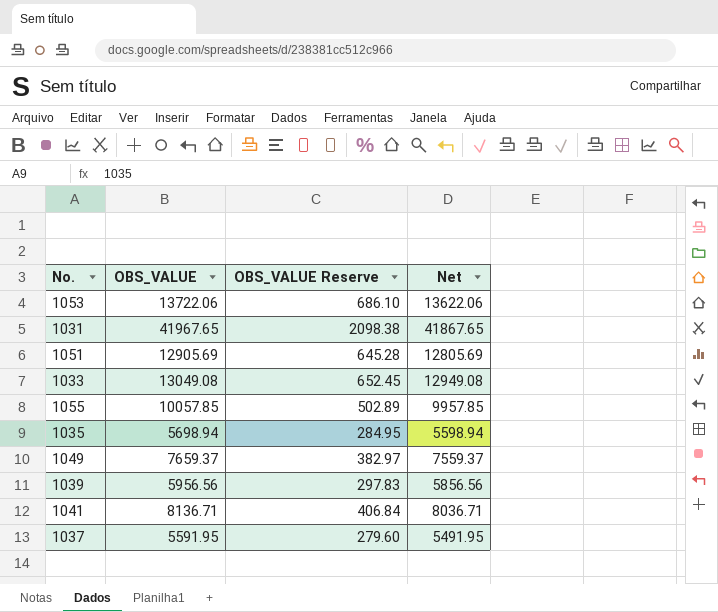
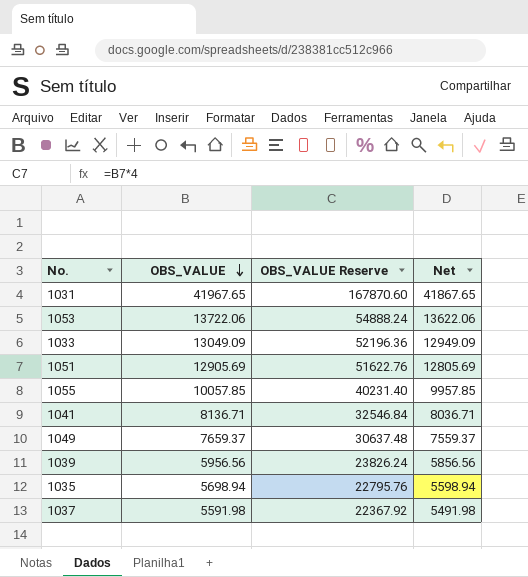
row order: none -> OBS_VALUE descending
column OBS_VALUE Reserve | formula: [OBS_VALUE] * 0.05 -> [OBS_VALUE] * 4
1033 | OBS_VALUE: 13049.08 -> 13049.09
1033 | Net: 12949.08 -> 12949.09
1037 | OBS_VALUE: 5591.95 -> 5591.98
1037 | Net: 5491.95 -> 5491.98

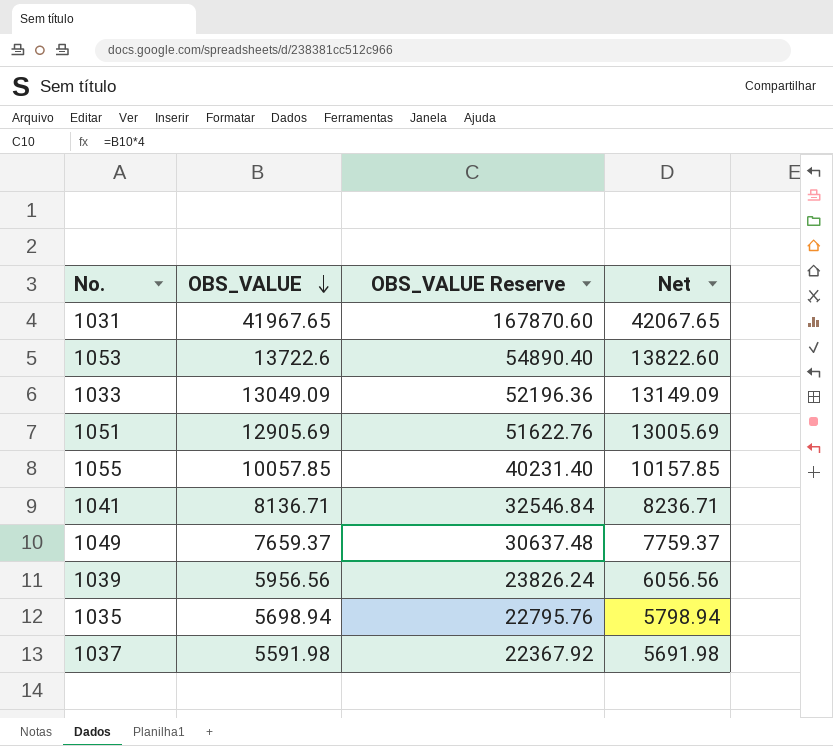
column Net | formula: [OBS_VALUE] - 100 -> [OBS_VALUE] + 100
1053 | OBS_VALUE: 13722.06 -> 13722.6
1053 | OBS_VALUE Reserve: 54888.24 -> 54890.40

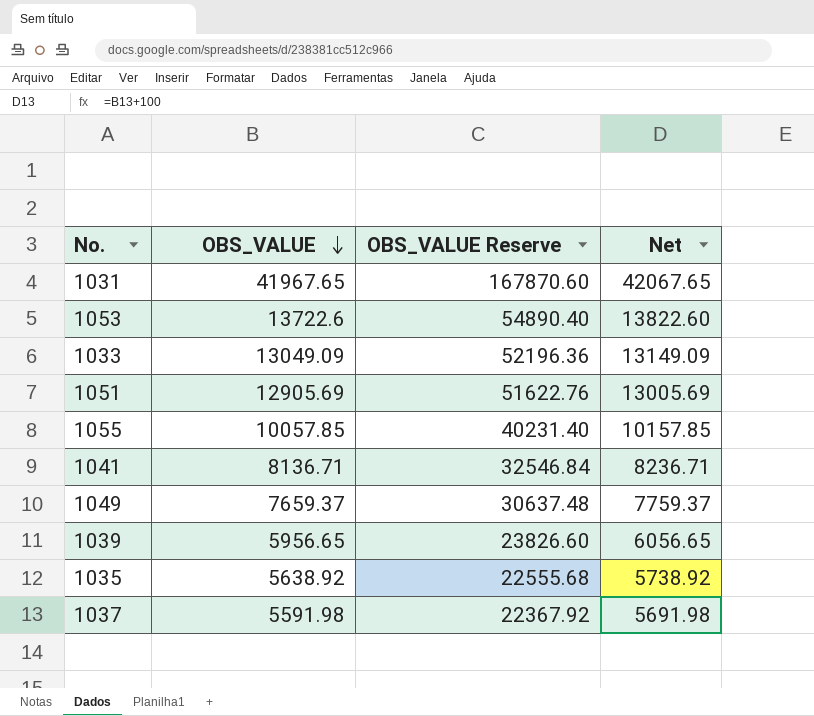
1039 | OBS_VALUE: 5956.56 -> 5956.65
1039 | OBS_VALUE Reserve: 23826.24 -> 23826.60
1039 | Net: 6056.56 -> 6056.65
1035 | OBS_VALUE: 5698.94 -> 5638.92
1035 | OBS_VALUE Reserve: 22795.76 -> 22555.68
1035 | Net: 5798.94 -> 5738.92

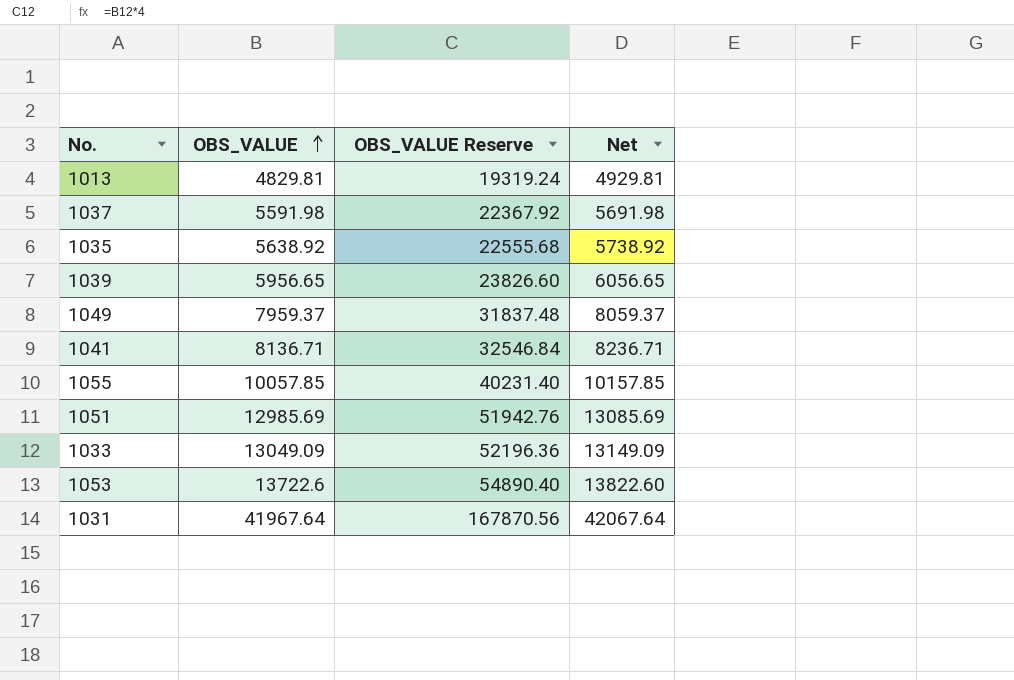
row order: OBS_VALUE descending -> OBS_VALUE ascending
row 1013: none -> 4829.81 | 19319.24 | 4929.81
1049 | OBS_VALUE: 7659.37 -> 7959.37
1049 | OBS_VALUE Reserve: 30637.48 -> 31837.48
1049 | Net: 7759.37 -> 8059.37
1051 | OBS_VALUE: 12905.69 -> 12985.69
1051 | OBS_VALUE Reserve: 51622.76 -> 51942.76
1051 | Net: 13005.69 -> 13085.69
1031 | OBS_VALUE: 41967.65 -> 41967.64
1031 | OBS_VALUE Reserve: 167870.60 -> 167870.56
1031 | Net: 42067.65 -> 42067.64

